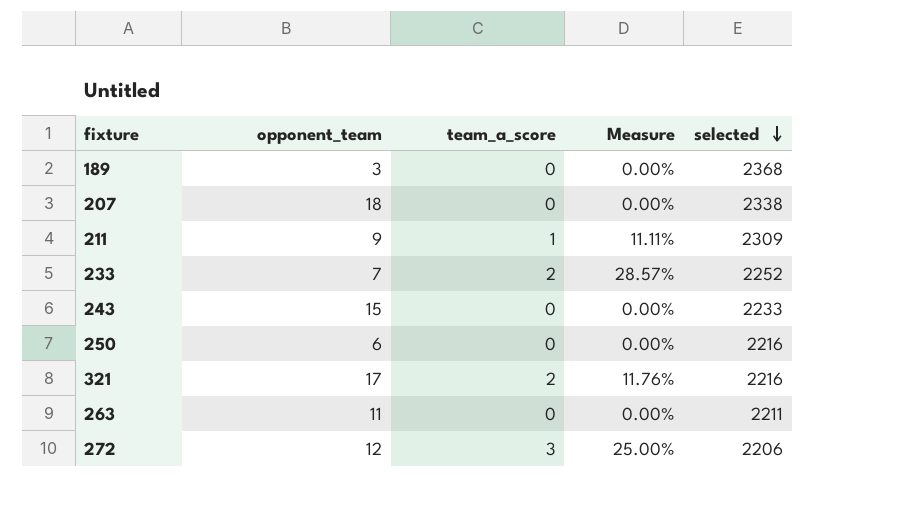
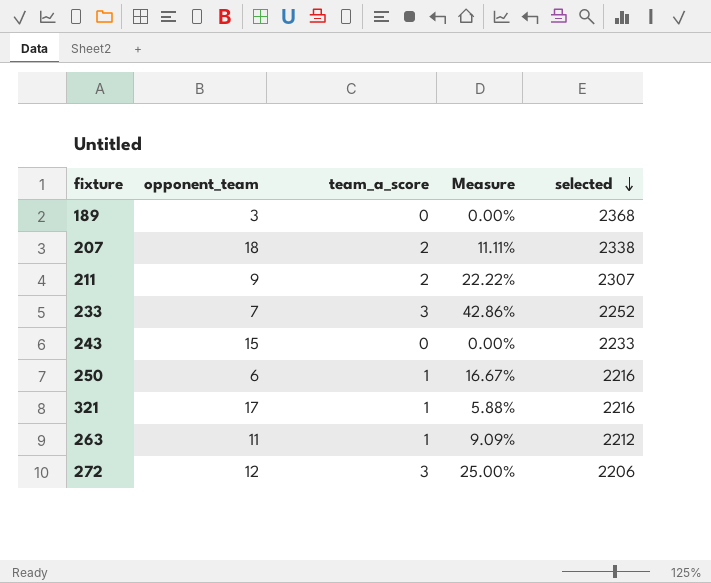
207 | team_a_score: 0 -> 2
207 | Measure: 0.00% -> 11.11%
211 | team_a_score: 1 -> 2
211 | Measure: 11.11% -> 22.22%
211 | selected: 2309 -> 2307
233 | team_a_score: 2 -> 3
233 | Measure: 28.57% -> 42.86%
250 | team_a_score: 0 -> 1
250 | Measure: 0.00% -> 16.67%
321 | team_a_score: 2 -> 1
321 | Measure: 11.76% -> 5.88%
263 | team_a_score: 0 -> 1
263 | Measure: 0.00% -> 9.09%
263 | selected: 2211 -> 2212

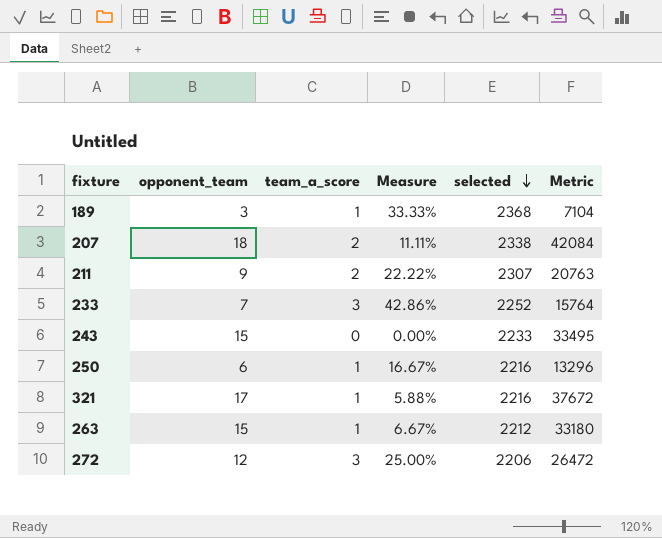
column Metric | formula: none -> [opponent_team] * [selected]
189 | team_a_score: 0 -> 1
189 | Measure: 0.00% -> 33.33%
263 | opponent_team: 11 -> 15
263 | Measure: 9.09% -> 6.67%

